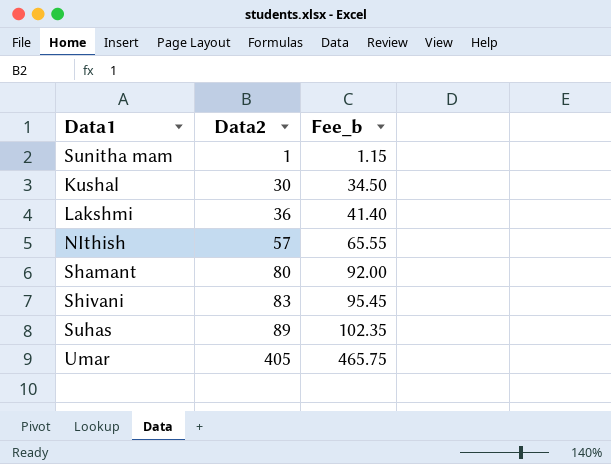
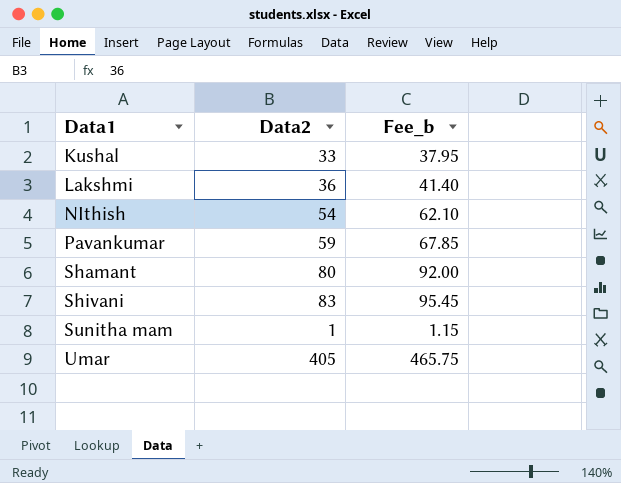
row order: Data2 ascending -> Data1 ascending
row Suhas: 89 | 102.35 -> none
Kushal | Data2: 30 -> 33
Kushal | Fee_b: 34.50 -> 37.95
NIthish | Data2: 57 -> 54
NIthish | Fee_b: 65.55 -> 62.10
row Pavankumar: none -> 59 | 67.85

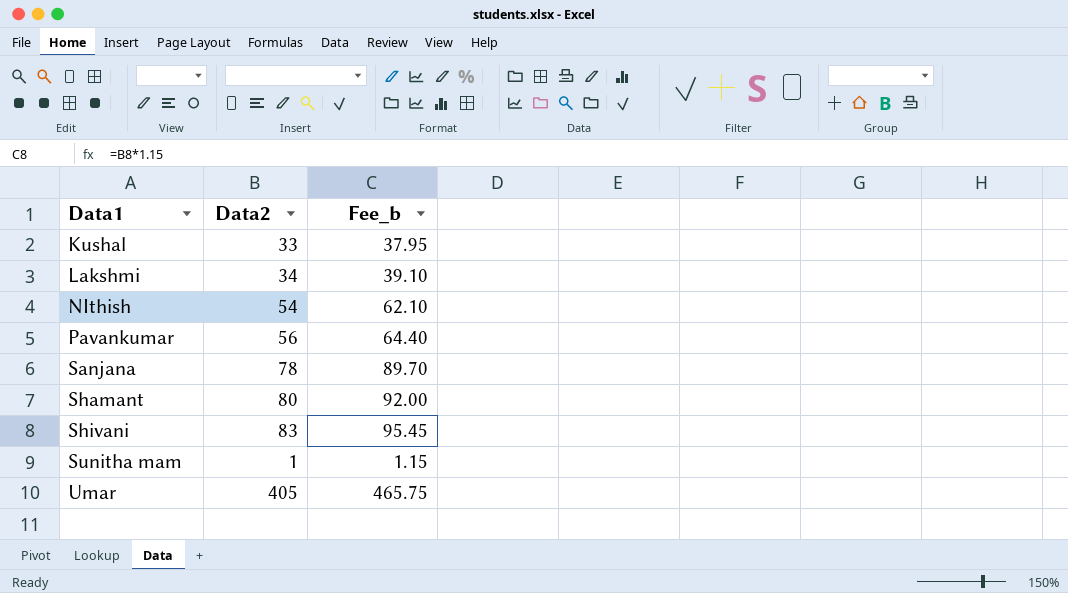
Lakshmi | Data2: 36 -> 34
Lakshmi | Fee_b: 41.40 -> 39.10
Pavankumar | Data2: 59 -> 56
Pavankumar | Fee_b: 67.85 -> 64.40
row Sanjana: none -> 78 | 89.70

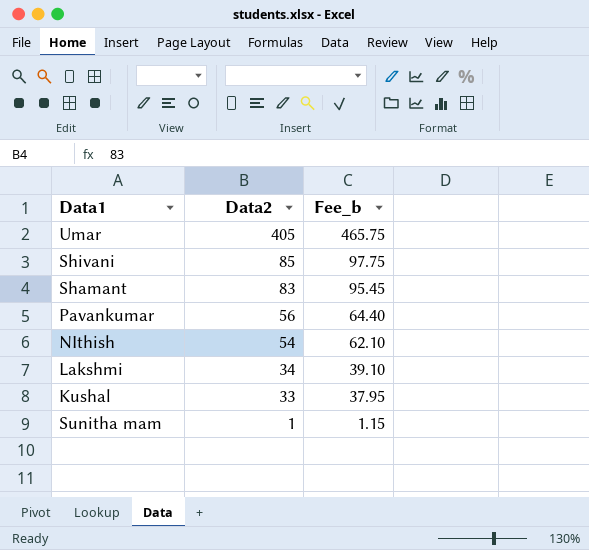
row order: Data1 ascending -> Data2 descending
row Sanjana: 78 | 89.70 -> none
Shivani | Data2: 83 -> 85
Shivani | Fee_b: 95.45 -> 97.75
Shamant | Data2: 80 -> 83
Shamant | Fee_b: 92.00 -> 95.45

